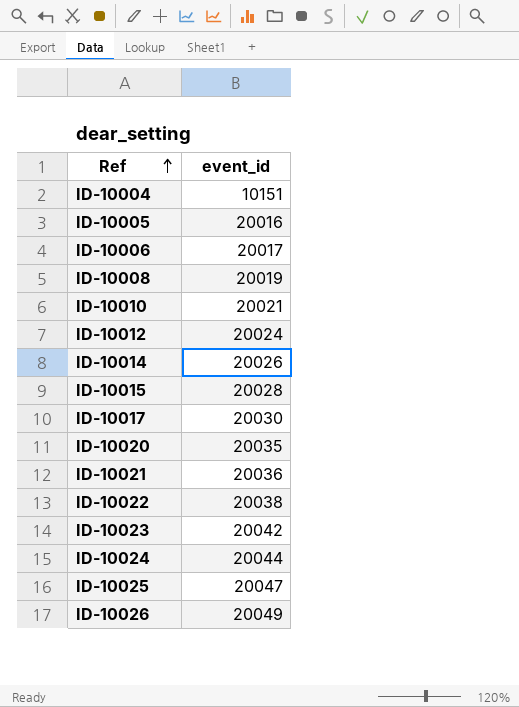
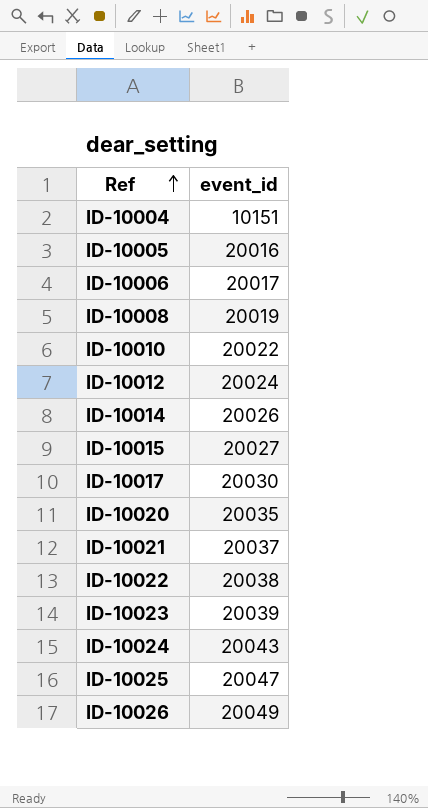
ID-10010 | event_id: 20021 -> 20022
ID-10015 | event_id: 20028 -> 20027
ID-10021 | event_id: 20036 -> 20037
ID-10023 | event_id: 20042 -> 20039
ID-10024 | event_id: 20044 -> 20043

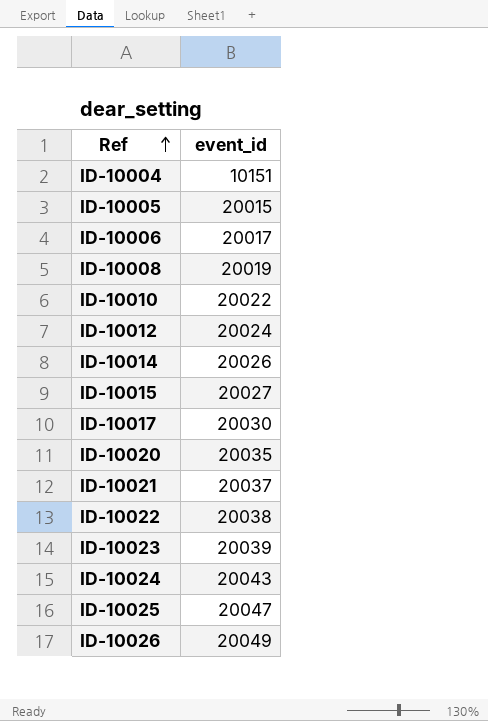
ID-10005 | event_id: 20016 -> 20015

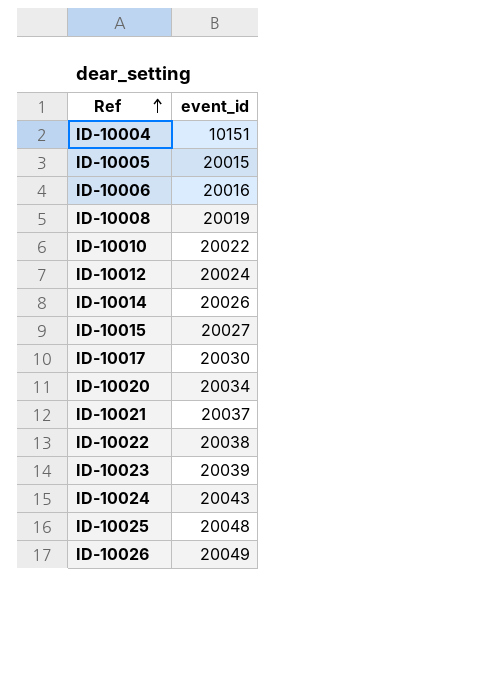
ID-10006 | event_id: 20017 -> 20016
ID-10020 | event_id: 20035 -> 20034
ID-10025 | event_id: 20047 -> 20048

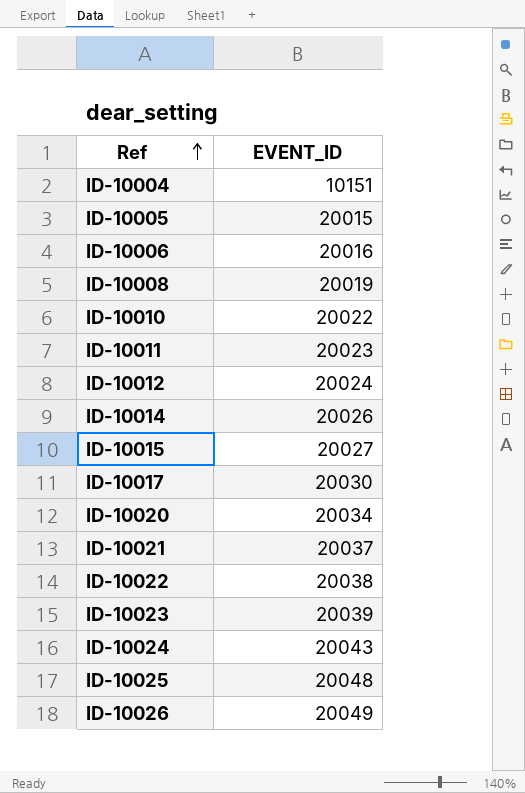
column name: event_id -> EVENT_ID
row ID-10011: none -> 20023

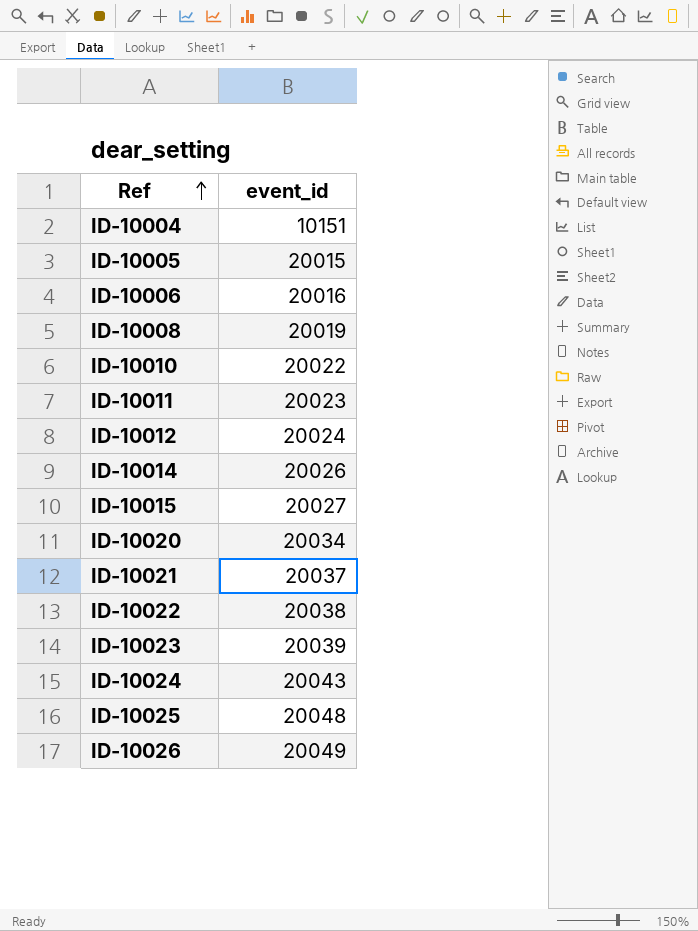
column name: EVENT_ID -> event_id
row ID-10017: 20030 -> none

